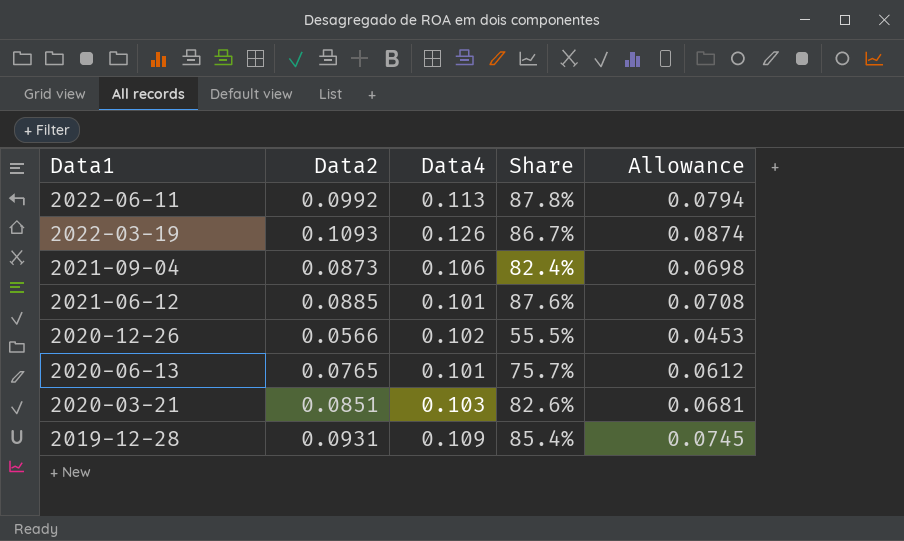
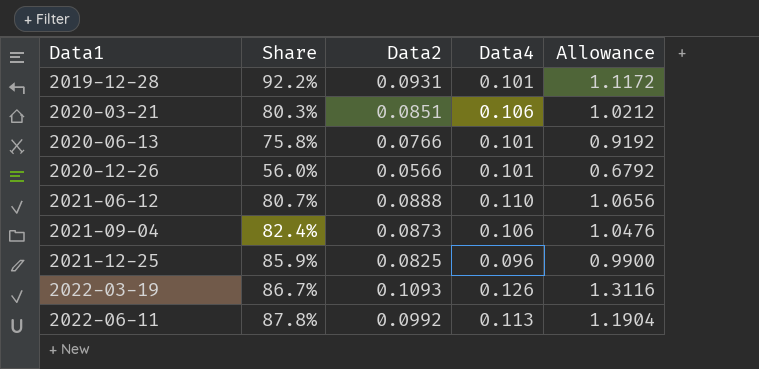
row order: Data1 descending -> Data1 ascending
column Share | position: 4 -> 2
column Allowance | formula: [Data2] * 0.8 -> [Data2] * 12
2019-12-28 | Share: 85.4% -> 92.2%
2019-12-28 | Data4: 0.109 -> 0.101
2020-03-21 | Share: 82.6% -> 80.3%
2020-03-21 | Data4: 0.103 -> 0.106
2020-06-13 | Share: 75.7% -> 75.8%
2020-06-13 | Data2: 0.0765 -> 0.0766
2020-12-26 | Share: 55.5% -> 56.0%
2020-12-26 | Data4: 0.102 -> 0.101
2021-06-12 | Share: 87.6% -> 80.7%
2021-06-12 | Data2: 0.0885 -> 0.0888
2021-06-12 | Data4: 0.101 -> 0.110
row 2021-12-25: none -> 85.9% | 0.0825 | 0.096 | 0.9900

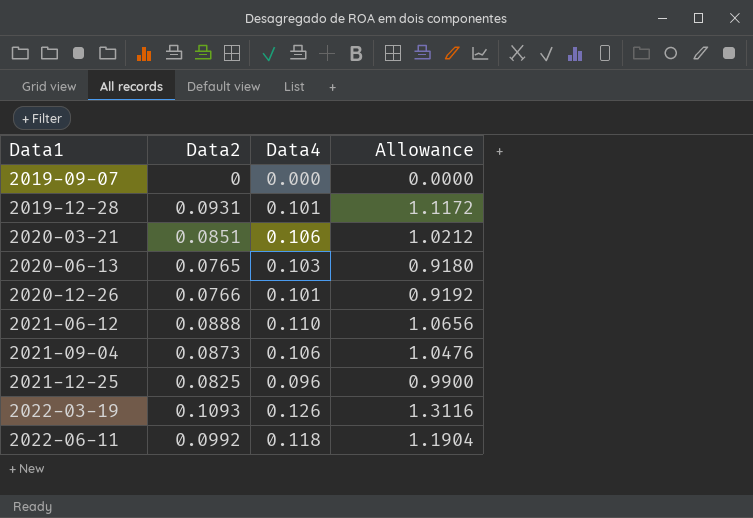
column Share | formula: [Data2] / [Data4] -> none
row 2019-09-07: none -> 0 | 0.000 | 0.0000
2020-06-13 | Data2: 0.0766 -> 0.0765
2020-06-13 | Data4: 0.101 -> 0.103
2020-06-13 | Allowance: 0.9192 -> 0.9180
2020-12-26 | Data2: 0.0566 -> 0.0766
2020-12-26 | Allowance: 0.6792 -> 0.9192
2022-06-11 | Data4: 0.113 -> 0.118

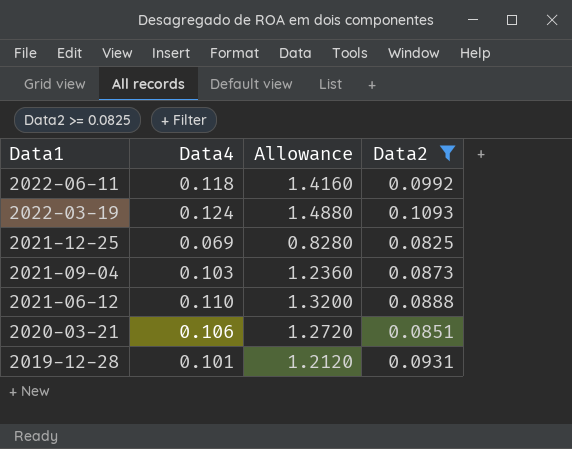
filter: none -> Data2 >= 0.0825
row order: Data1 ascending -> Data1 descending
column Allowance | formula: [Data2] * 12 -> [Data4] * 12
column Data2 | position: 2 -> 4
2022-03-19 | Data4: 0.126 -> 0.124
2021-12-25 | Data4: 0.096 -> 0.069
2021-09-04 | Data4: 0.106 -> 0.103

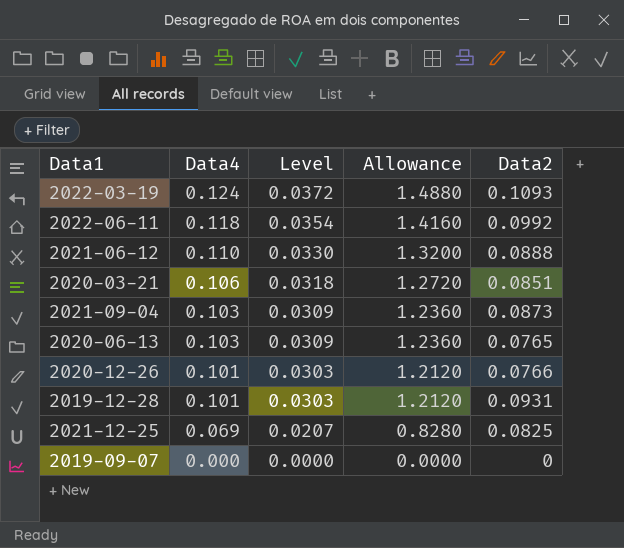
filter: Data2 >= 0.0825 -> none
row order: Data1 descending -> Data4 descending
column Level | formula: none -> [Data4] * 0.3

